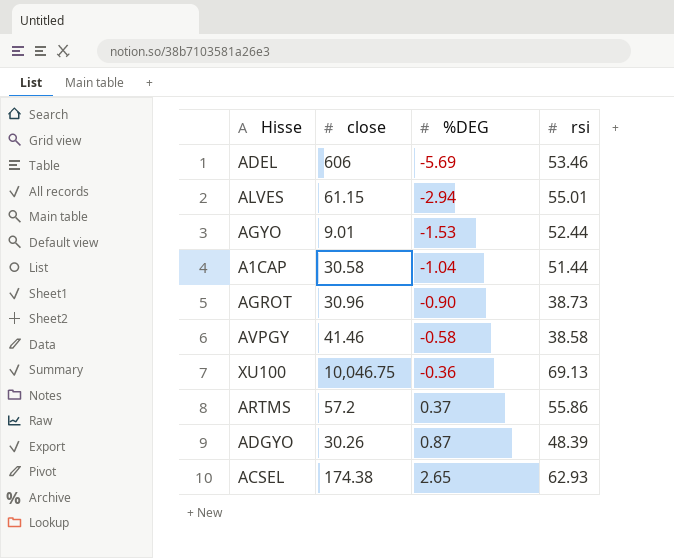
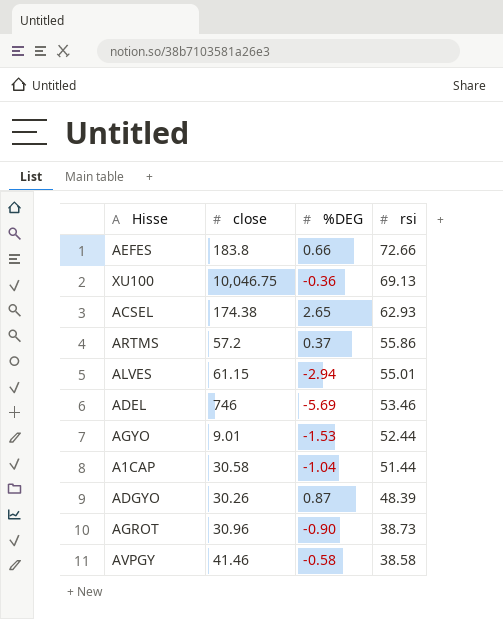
row order: %DEG ascending -> rsi descending
row AEFES: none -> 183.8 | 0.66 | 72.66
ADEL | close: 606 -> 746

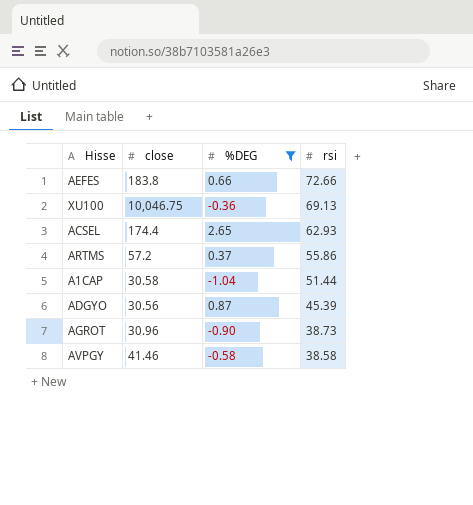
filter: none -> %DEG >= -1.04
ACSEL | close: 174.38 -> 174.4
ADGYO | close: 30.26 -> 30.56
ADGYO | rsi: 48.39 -> 45.39

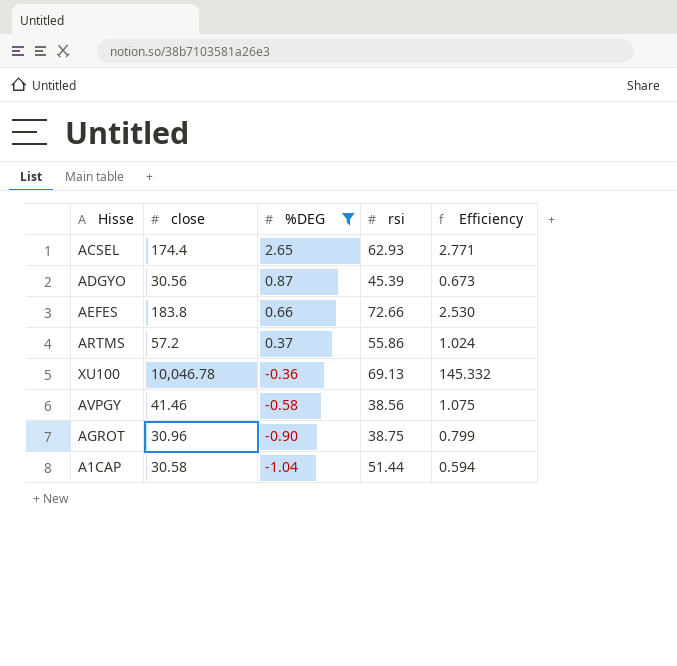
row order: rsi descending -> %DEG descending
column Efficiency | formula: none -> [close] / [rsi]
XU100 | close: 10,046.75 -> 10,046.78
AVPGY | rsi: 38.58 -> 38.56
AGROT | rsi: 38.73 -> 38.75

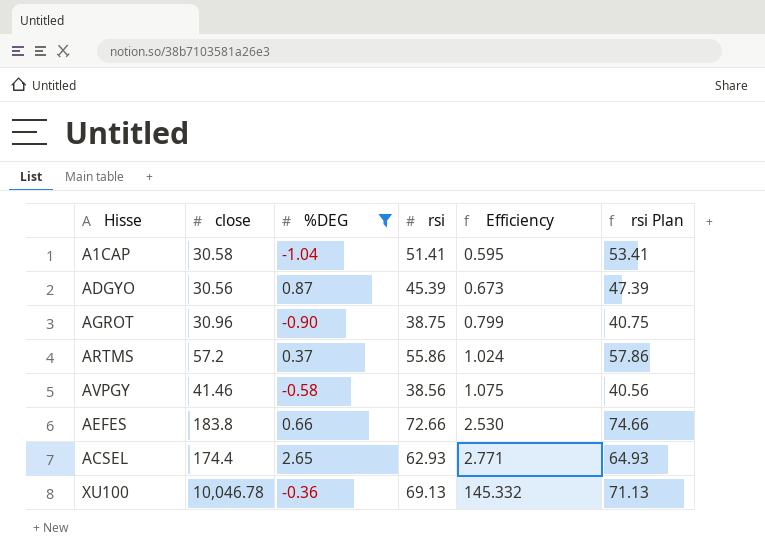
row order: %DEG descending -> Efficiency ascending
column rsi Plan | formula: none -> [rsi] + 2
A1CAP | rsi: 51.44 -> 51.41
A1CAP | Efficiency: 0.594 -> 0.595

